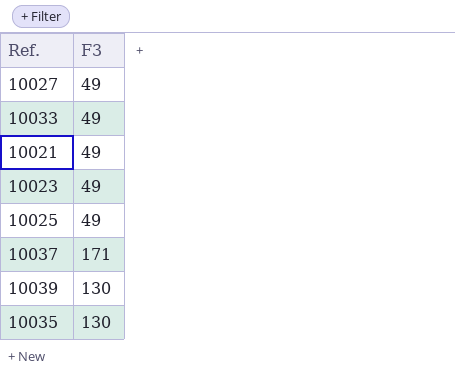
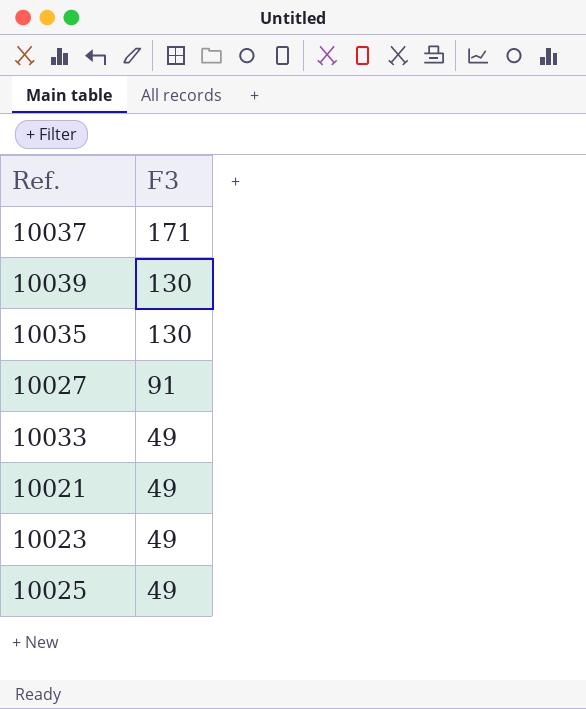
row order: none -> F3 descending
10027 | F3: 49 -> 91

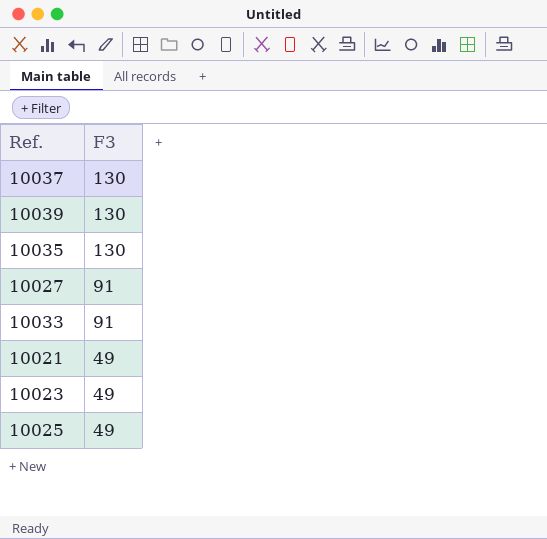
10037 | F3: 171 -> 130
10033 | F3: 49 -> 91

